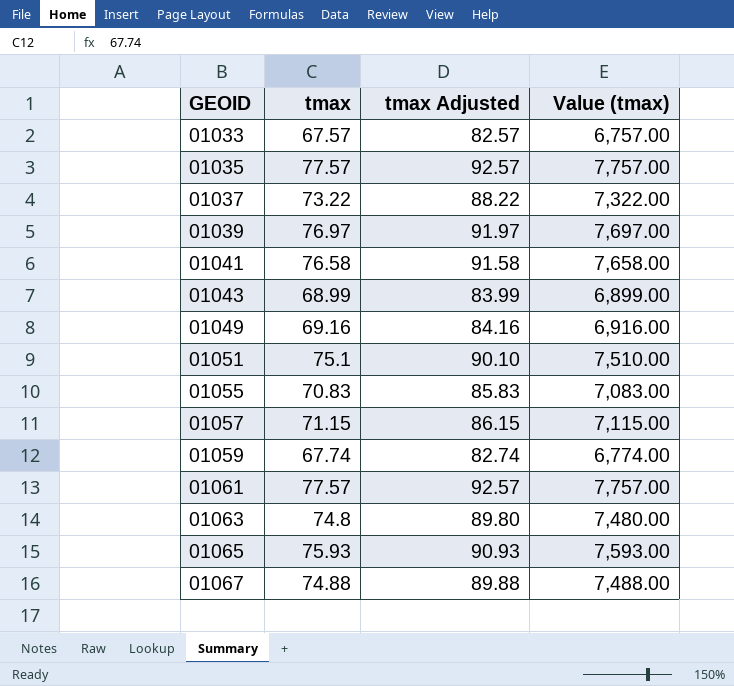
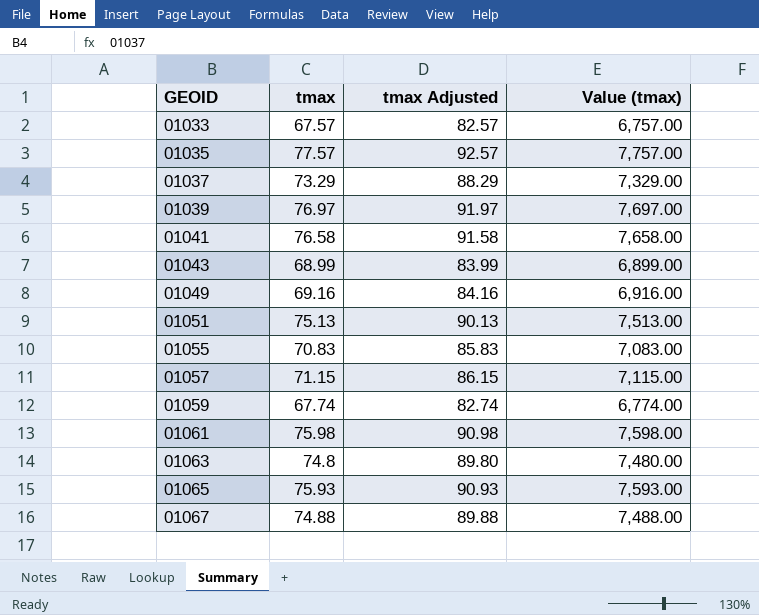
01037 | tmax: 73.22 -> 73.29
01037 | tmax Adjusted: 88.22 -> 88.29
01037 | Value (tmax): 7,322.00 -> 7,329.00
01051 | tmax: 75.1 -> 75.13
01051 | tmax Adjusted: 90.10 -> 90.13
01051 | Value (tmax): 7,510.00 -> 7,513.00
01061 | tmax: 77.57 -> 75.98
01061 | tmax Adjusted: 92.57 -> 90.98
01061 | Value (tmax): 7,757.00 -> 7,598.00

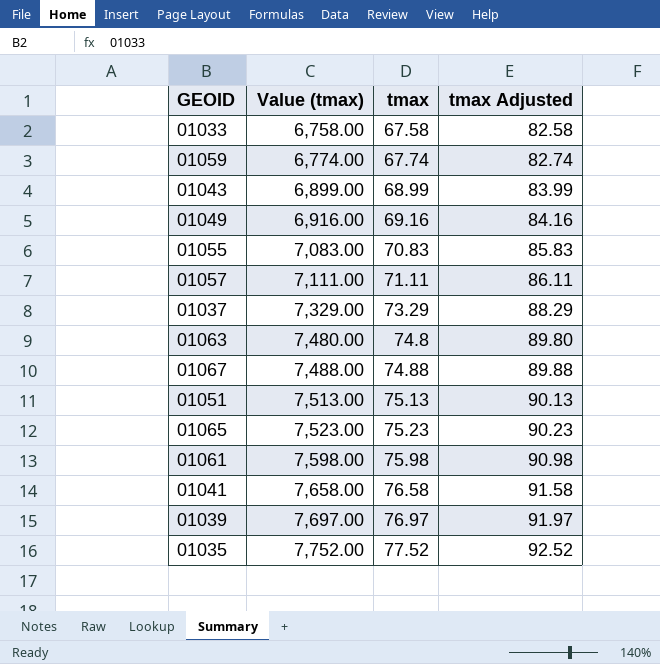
row order: GEOID ascending -> Value (tmax) ascending
column Value (tmax) | position: 4 -> 2
01033 | Value (tmax): 6,757.00 -> 6,758.00
01033 | tmax: 67.57 -> 67.58
01033 | tmax Adjusted: 82.57 -> 82.58
01057 | Value (tmax): 7,115.00 -> 7,111.00
01057 | tmax: 71.15 -> 71.11
01057 | tmax Adjusted: 86.15 -> 86.11
01065 | Value (tmax): 7,593.00 -> 7,523.00
01065 | tmax: 75.93 -> 75.23
01065 | tmax Adjusted: 90.93 -> 90.23
01035 | Value (tmax): 7,757.00 -> 7,752.00
01035 | tmax: 77.57 -> 77.52
01035 | tmax Adjusted: 92.57 -> 92.52

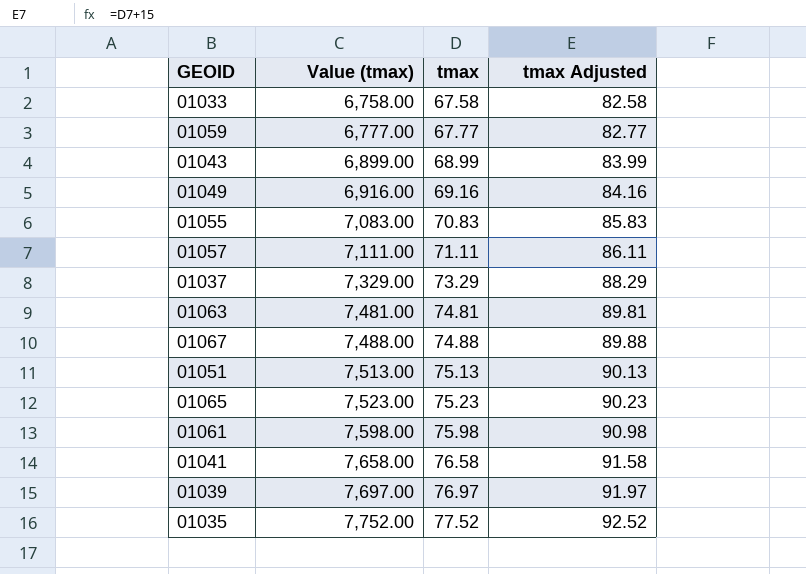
01059 | Value (tmax): 6,774.00 -> 6,777.00
01059 | tmax: 67.74 -> 67.77
01059 | tmax Adjusted: 82.74 -> 82.77
01063 | Value (tmax): 7,480.00 -> 7,481.00
01063 | tmax: 74.8 -> 74.81
01063 | tmax Adjusted: 89.80 -> 89.81

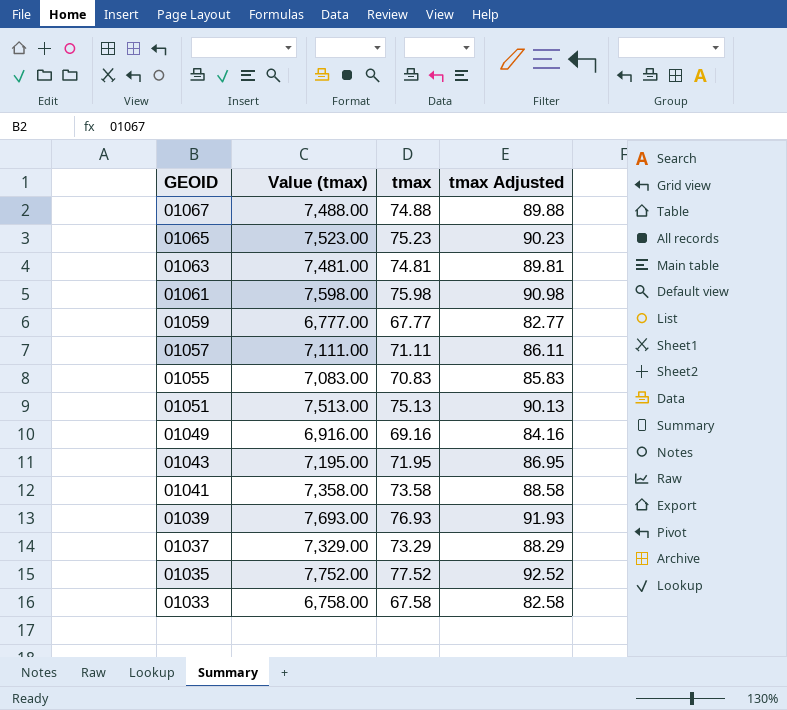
row order: Value (tmax) ascending -> GEOID descending
01043 | Value (tmax): 6,899.00 -> 7,195.00
01043 | tmax: 68.99 -> 71.95
01043 | tmax Adjusted: 83.99 -> 86.95
01041 | Value (tmax): 7,658.00 -> 7,358.00
01041 | tmax: 76.58 -> 73.58
01041 | tmax Adjusted: 91.58 -> 88.58
01039 | Value (tmax): 7,697.00 -> 7,693.00
01039 | tmax: 76.97 -> 76.93
01039 | tmax Adjusted: 91.97 -> 91.93

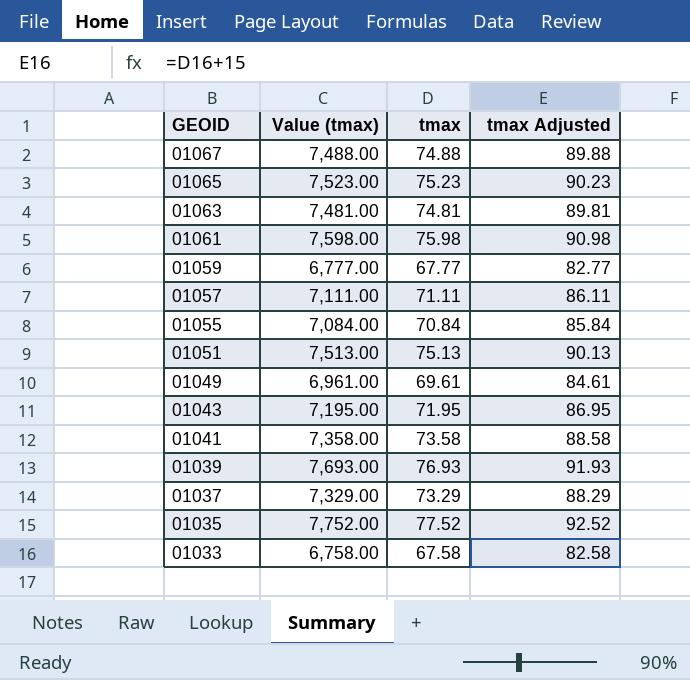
01055 | Value (tmax): 7,083.00 -> 7,084.00
01055 | tmax: 70.83 -> 70.84
01055 | tmax Adjusted: 85.83 -> 85.84
01049 | Value (tmax): 6,916.00 -> 6,961.00
01049 | tmax: 69.16 -> 69.61
01049 | tmax Adjusted: 84.16 -> 84.61

